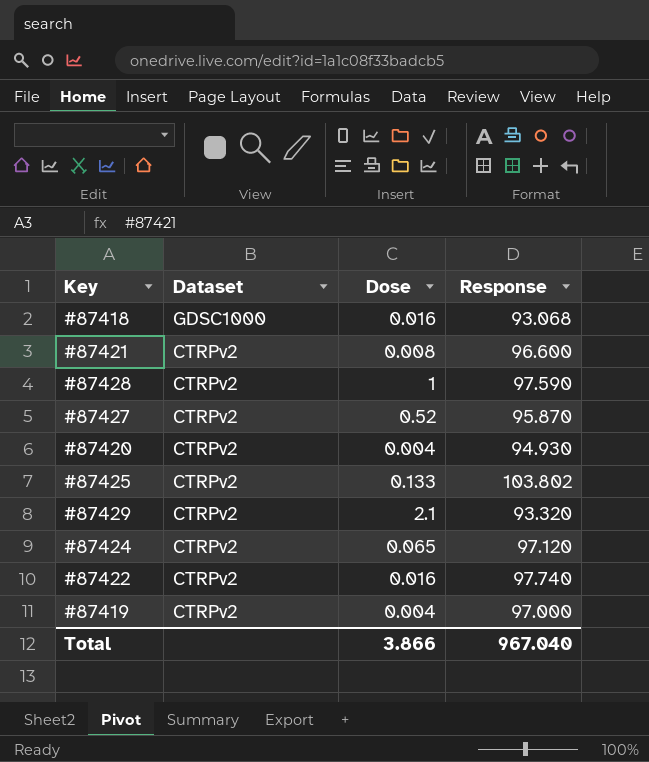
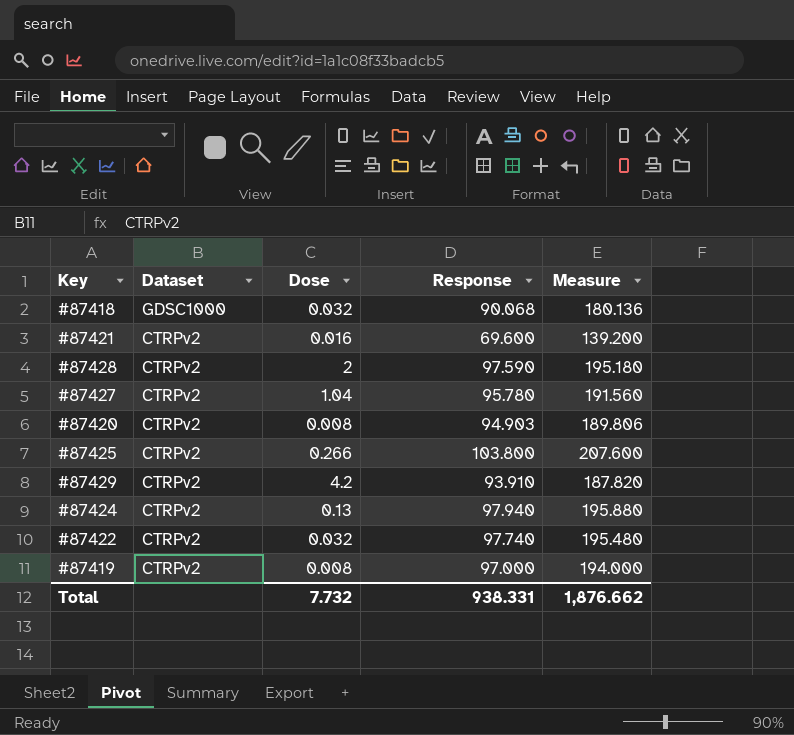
column Measure | formula: none -> [Response] * 2
#87418 | Dose: 0.016 -> 0.032
#87418 | Response: 93.068 -> 90.068
#87421 | Dose: 0.008 -> 0.016
#87421 | Response: 96.600 -> 69.600
#87428 | Dose: 1 -> 2
#87427 | Dose: 0.52 -> 1.04
#87427 | Response: 95.870 -> 95.780
#87420 | Dose: 0.004 -> 0.008
#87420 | Response: 94.930 -> 94.903
#87425 | Dose: 0.133 -> 0.266
#87425 | Response: 103.802 -> 103.800
#87429 | Dose: 2.1 -> 4.2
#87429 | Response: 93.320 -> 93.910
#87424 | Dose: 0.065 -> 0.13
#87424 | Response: 97.120 -> 97.940
#87422 | Dose: 0.016 -> 0.032
#87419 | Dose: 0.004 -> 0.008
Total | Dose: 3.866 -> 7.732
Total | Response: 967.040 -> 938.331

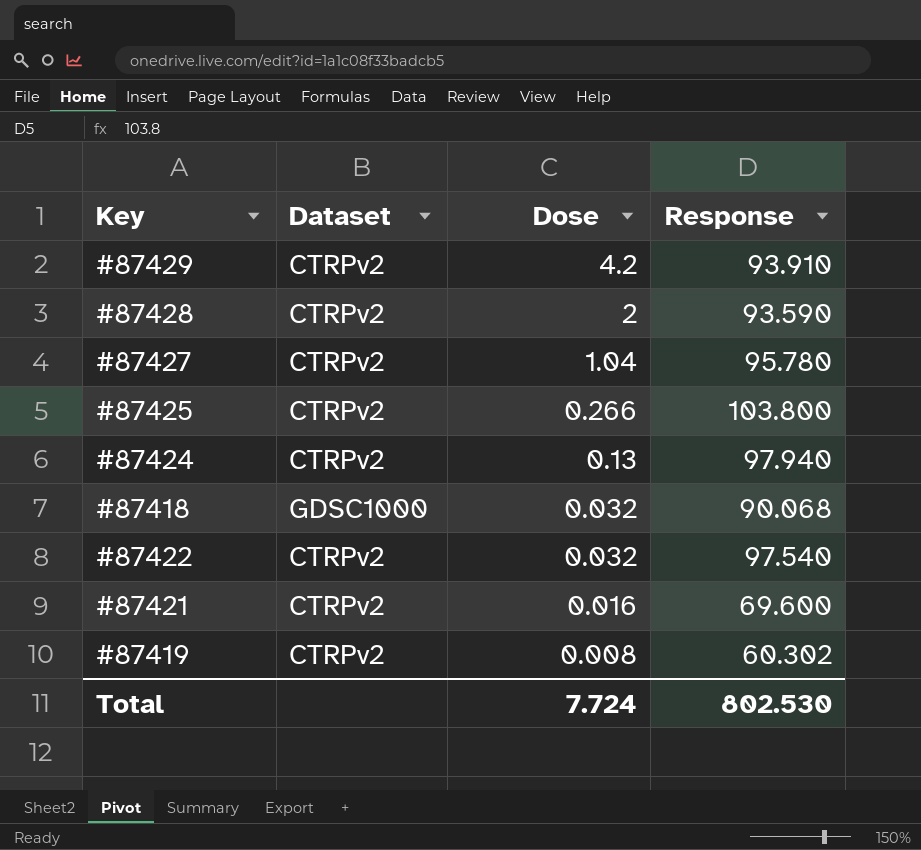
row order: Dataset descending -> Dose descending
column Measure | formula: [Response] * 2 -> none
row #87420: CTRPv2 | 0.008 | 94.903 | 189.806 -> none
#87428 | Response: 97.590 -> 93.590
#87422 | Response: 97.740 -> 97.540
#87419 | Response: 97.000 -> 60.302
Total | Dose: 7.732 -> 7.724
Total | Response: 938.331 -> 802.530

